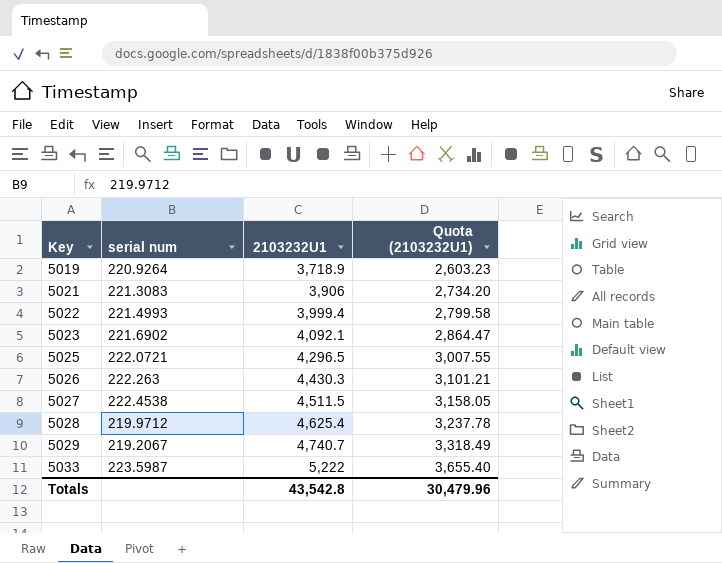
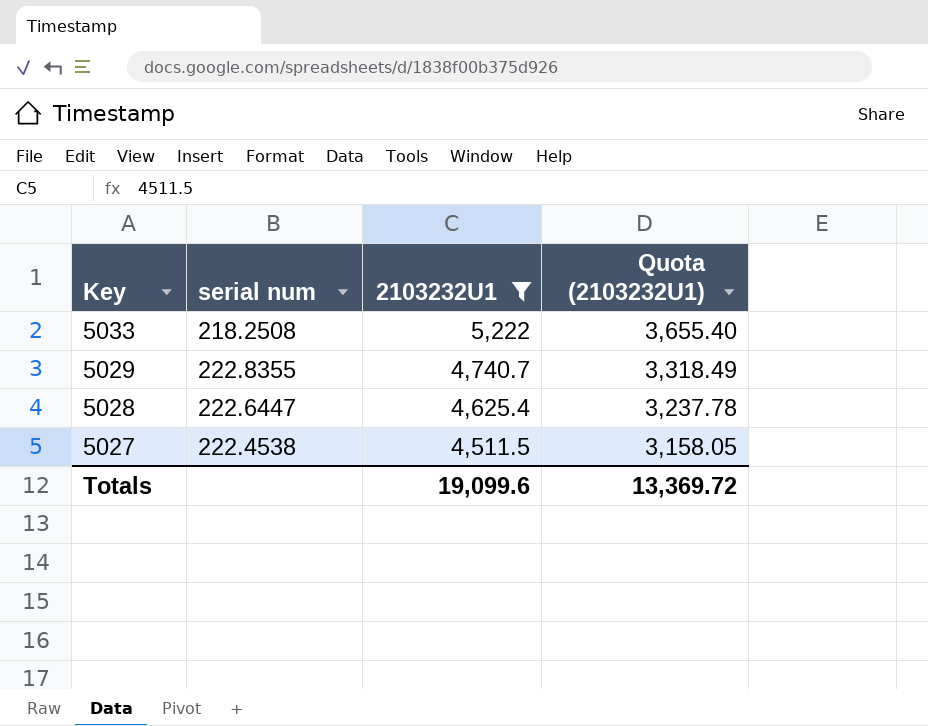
filter: none -> 2103232U1 >= 4,511.5
row order: Key ascending -> Key descending
5033 | serial num: 223.5987 -> 218.2508
5029 | serial num: 219.2067 -> 222.8355
5028 | serial num: 219.9712 -> 222.6447
Totals | 2103232U1: 43,542.8 -> 19,099.6
Totals | Quota (2103232U1): 30,479.96 -> 13,369.72

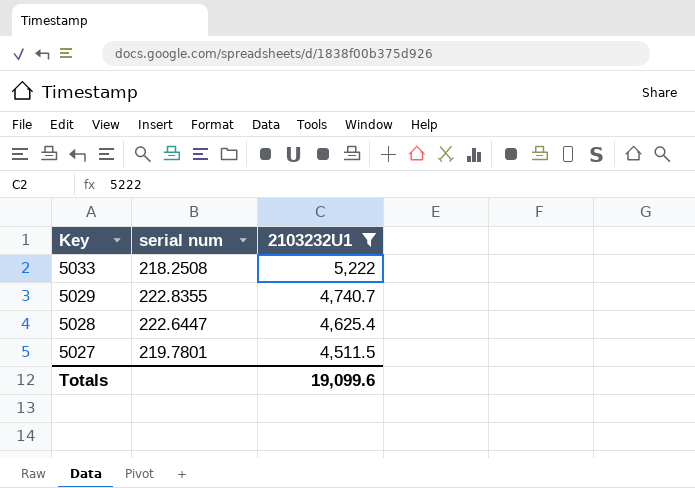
column Quota (2103232U1) | formula: [2103232U1] * 0.7 -> none
5027 | serial num: 222.4538 -> 219.7801

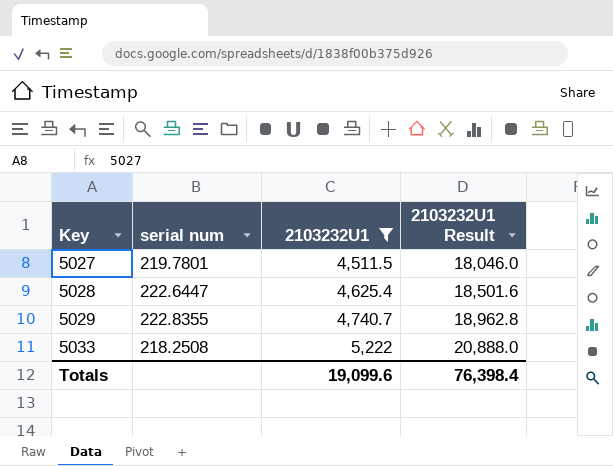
row order: Key descending -> Key ascending
column 2103232U1 Result | formula: none -> [2103232U1] * 4

